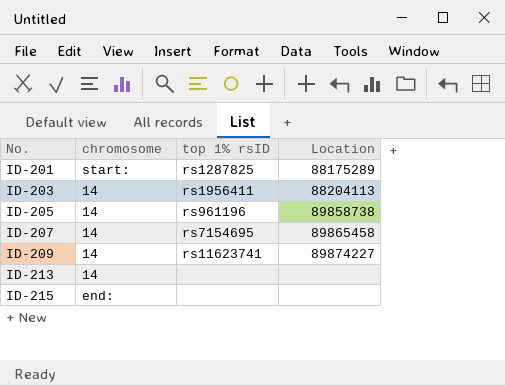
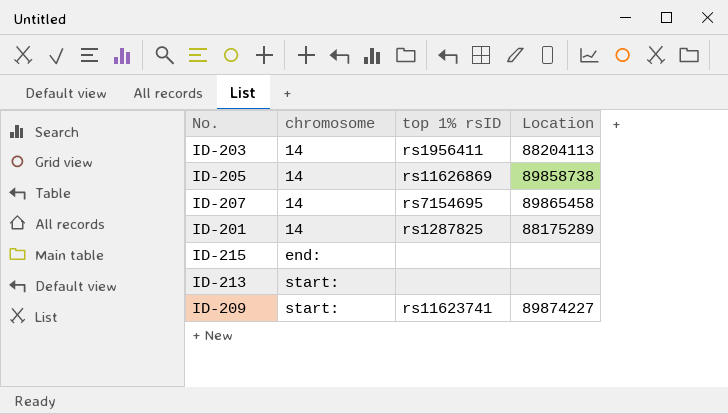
row order: No. ascending -> chromosome ascending
ID-205 | top 1% rsID: rs961196 -> rs11626869
ID-201 | chromosome: start: -> 14
ID-213 | chromosome: 14 -> start:
ID-209 | chromosome: 14 -> start:

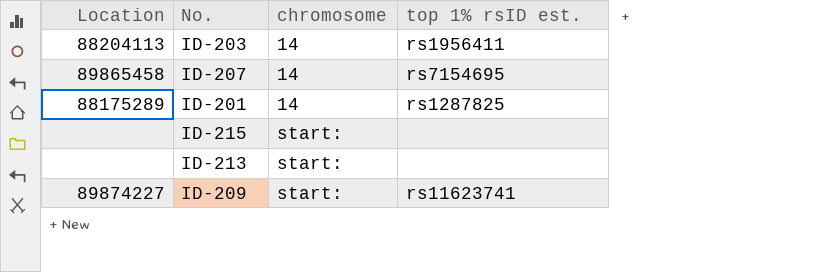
column Location | position: 4 -> 1
column name: top 1% rsID -> top 1% rsID est.
row ID-205: 14 | rs11626869 | 89858738 -> none
ID-215 | chromosome: end: -> start:

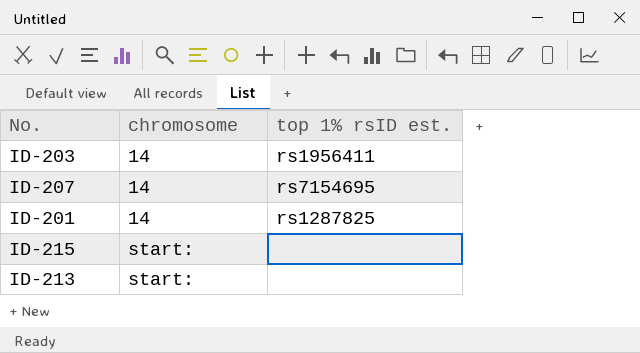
column Location | position: 1 -> none
row ID-209: 89874227 | start: | rs11623741 -> none

